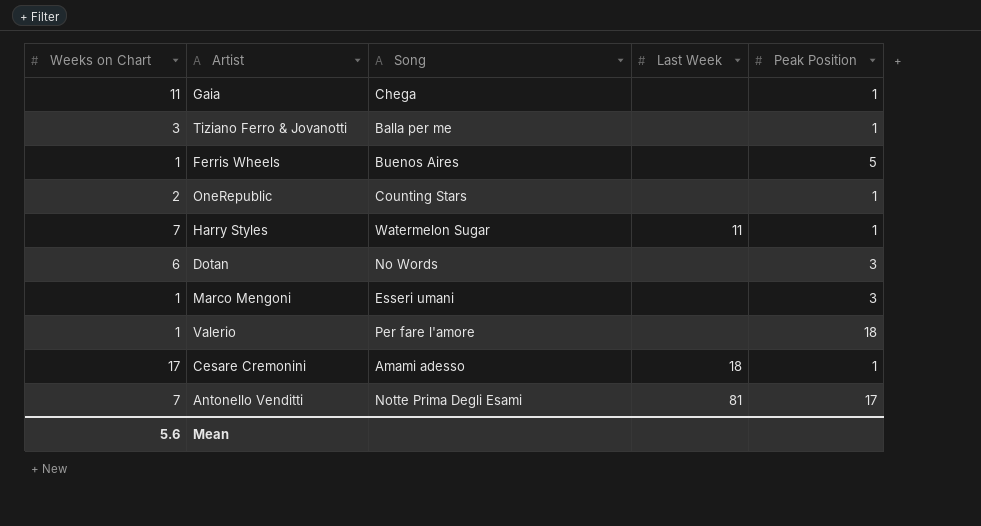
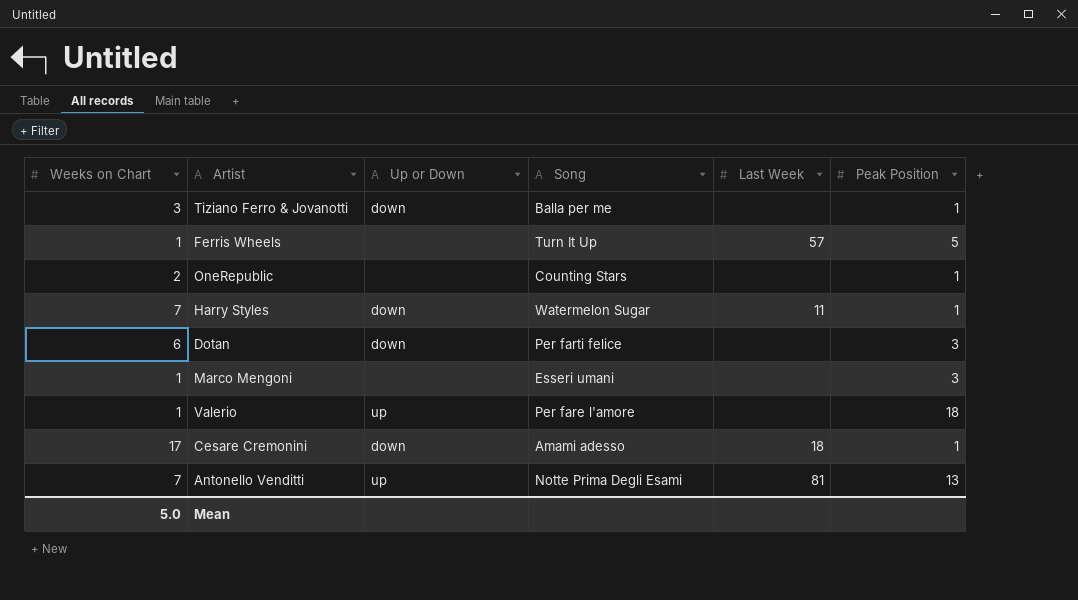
column Up or Down | position: none -> 3
row Gaia: 11 | Chega | none | 1 -> none
Ferris Wheels | Song: Buenos Aires -> Turn It Up
Ferris Wheels | Last Week: none -> 57
Dotan | Song: No Words -> Per farti felice
Antonello Venditti | Peak Position: 17 -> 13
Mean | Weeks on Chart: 5.6 -> 5.0

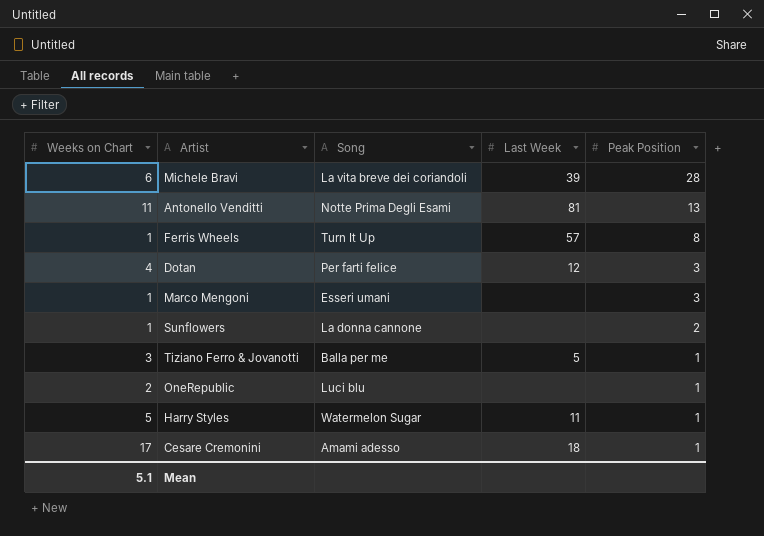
row order: none -> Peak Position descending
column Up or Down | position: 3 -> none
row Valerio: 1 | up | Per fare l'amore | none | 18 -> none
row Michele Bravi: none -> 6 | La vita breve dei coriandoli | 39 | 28
Antonello Venditti | Weeks on Chart: 7 -> 11
Ferris Wheels | Peak Position: 5 -> 8
Dotan | Weeks on Chart: 6 -> 4
Dotan | Last Week: none -> 12
row Sunflowers: none -> 1 | La donna cannone | none | 2
Tiziano Ferro & Jovanotti | Last Week: none -> 5
OneRepublic | Song: Counting Stars -> Luci blu
Harry Styles | Weeks on Chart: 7 -> 5
Mean | Weeks on Chart: 5.0 -> 5.1

